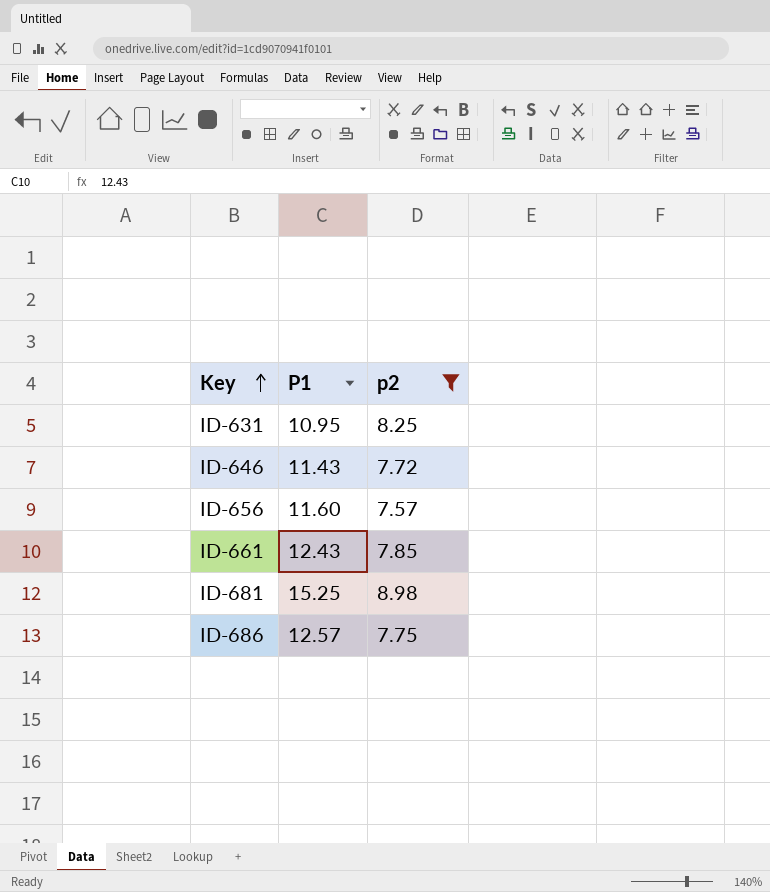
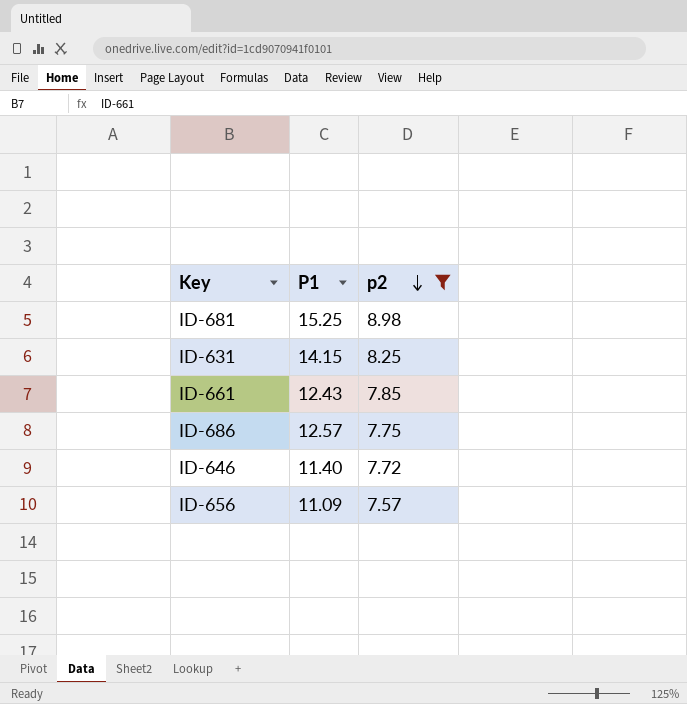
row order: Key ascending -> p2 descending
ID-631 | P1: 10.95 -> 14.15
ID-646 | P1: 11.43 -> 11.40
ID-656 | P1: 11.60 -> 11.09

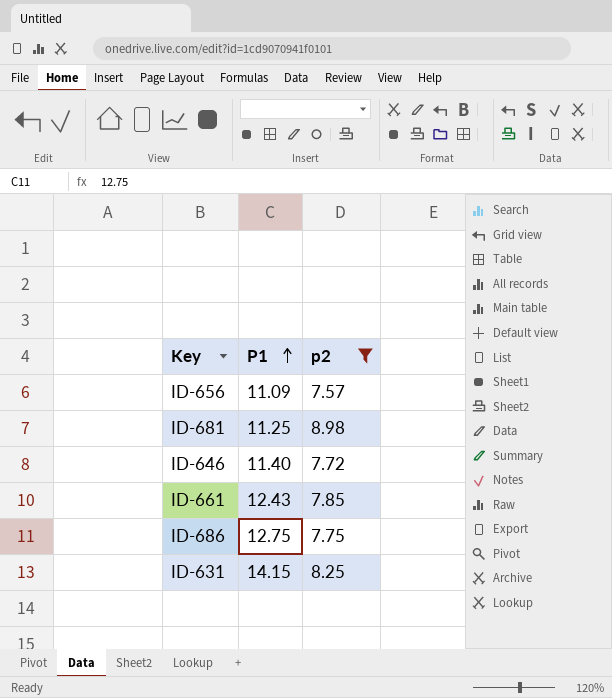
row order: p2 descending -> P1 ascending
ID-681 | P1: 15.25 -> 11.25
ID-686 | P1: 12.57 -> 12.75

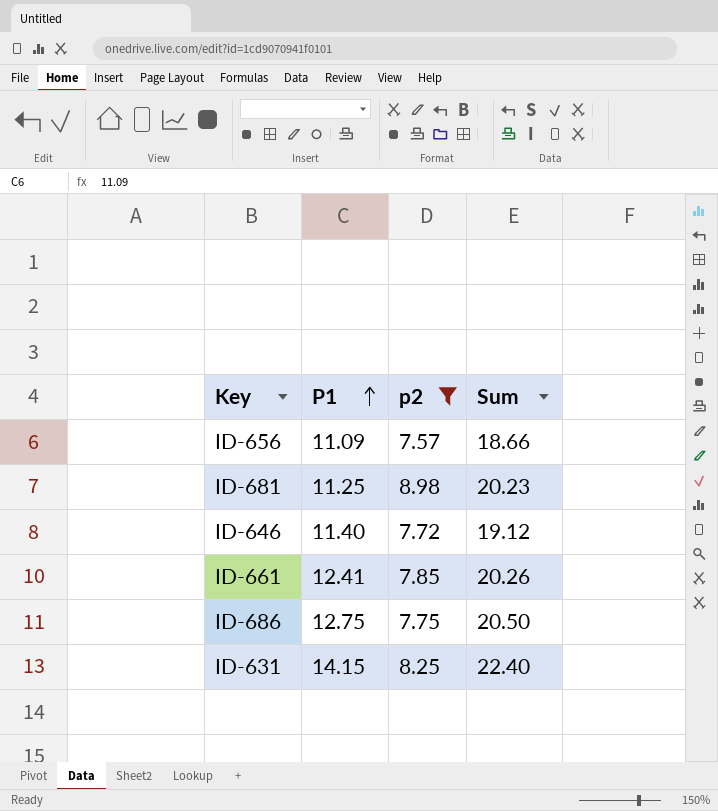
column Sum | formula: none -> [P1] + [p2]
ID-661 | P1: 12.43 -> 12.41

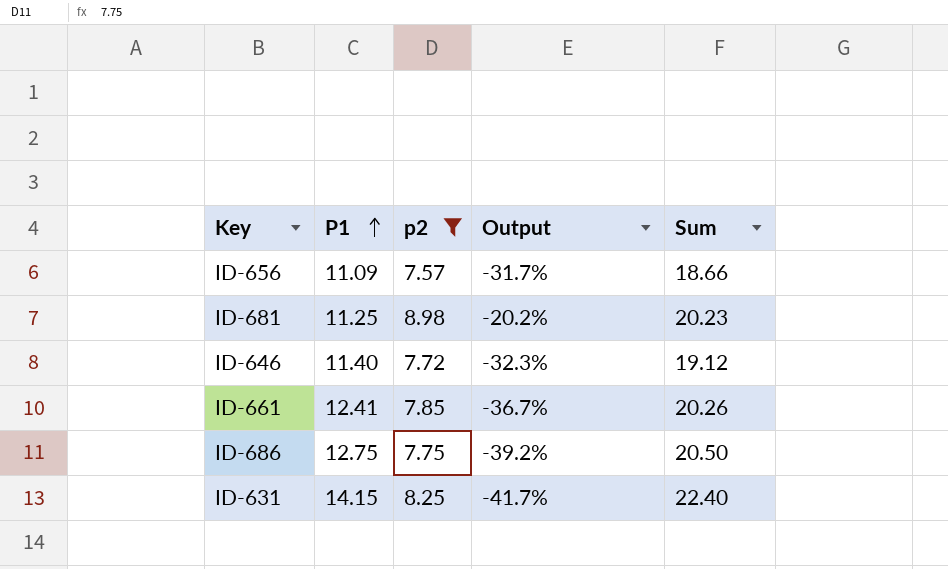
column Output | formula: none -> ([p2] - [P1]) / [P1]

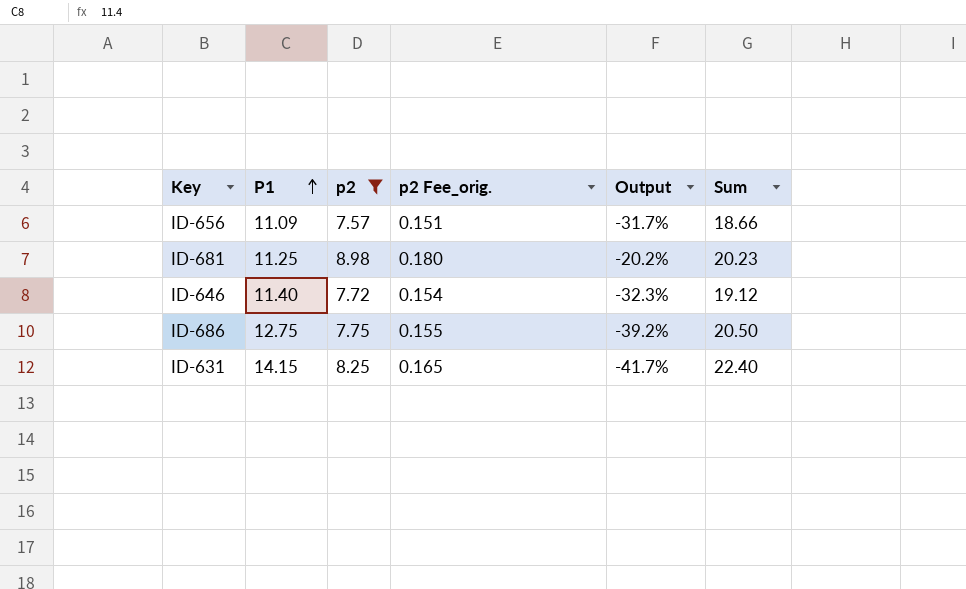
column p2 Fee_orig. | formula: none -> [p2] * 0.02
row ID-661: 12.41 | 7.85 | -36.7% | 20.26 -> none

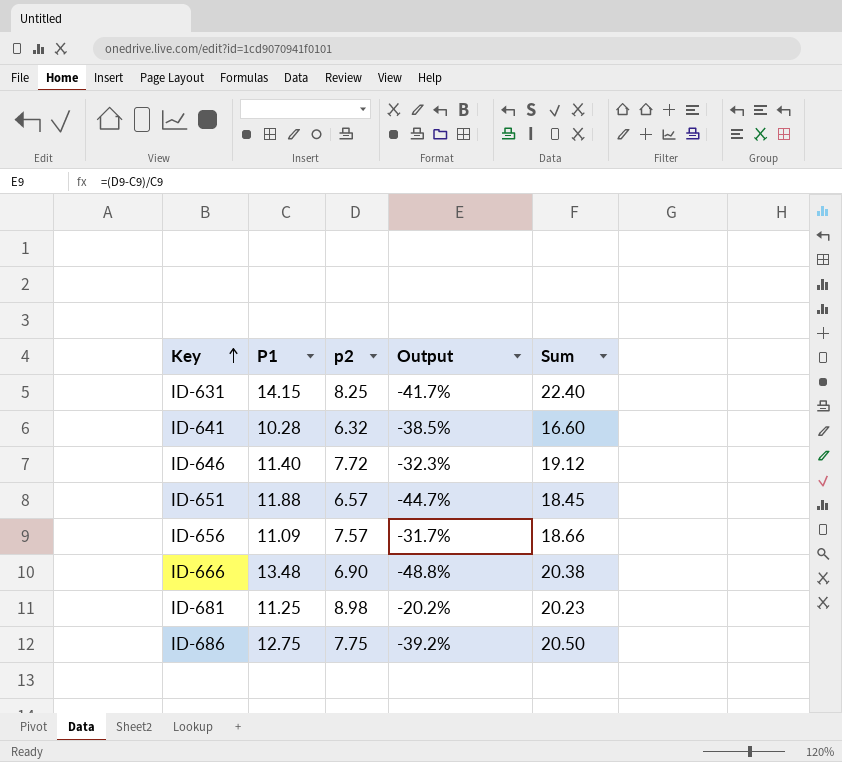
filter: p2 >= 7.57 -> none
row order: P1 ascending -> Key ascending
column p2 Fee_orig. | formula: [p2] * 0.02 -> none

